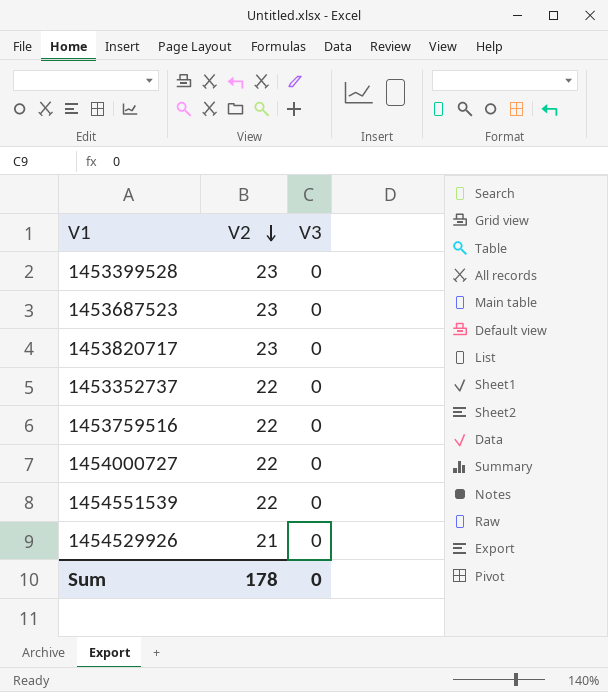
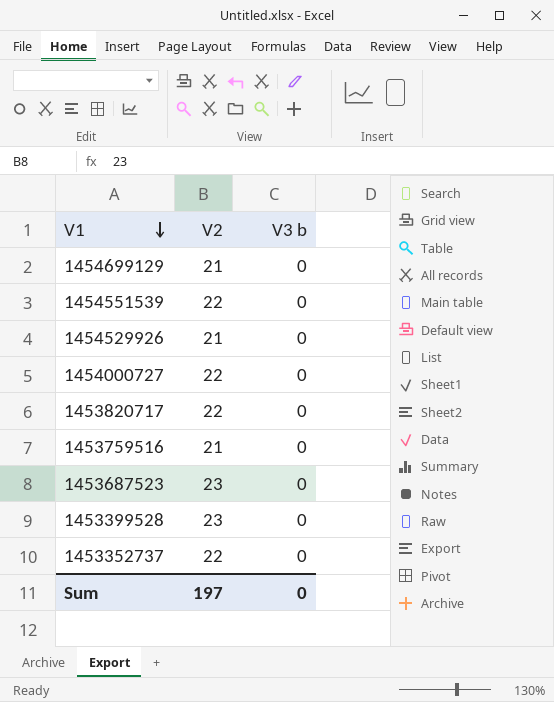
row order: V2 descending -> V1 descending
column name: V3 -> V3 b
row 1454699129: none -> 21 | 0
1453820717 | V2: 23 -> 22
1453759516 | V2: 22 -> 21
Sum | V2: 178 -> 197

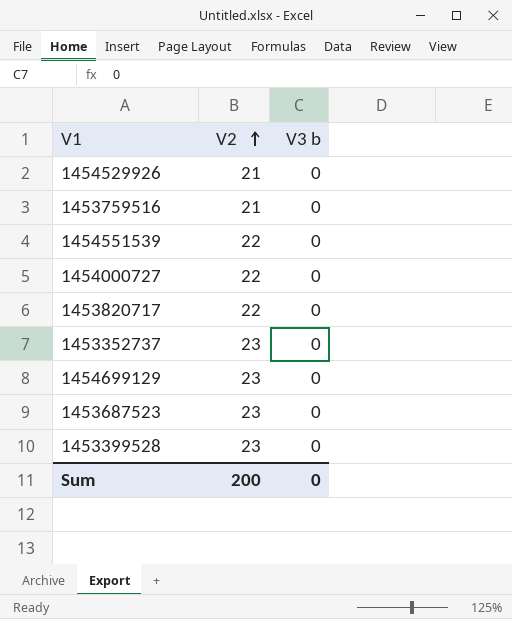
row order: V1 descending -> V2 ascending
1453352737 | V2: 22 -> 23
1454699129 | V2: 21 -> 23
Sum | V2: 197 -> 200

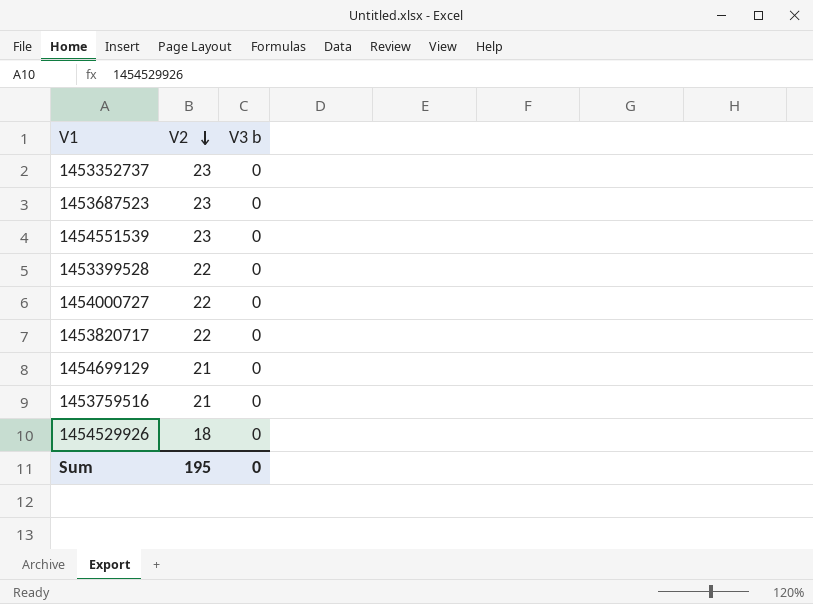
row order: V2 ascending -> V2 descending
1454551539 | V2: 22 -> 23
1453399528 | V2: 23 -> 22
1454699129 | V2: 23 -> 21
1454529926 | V2: 21 -> 18
Sum | V2: 200 -> 195

